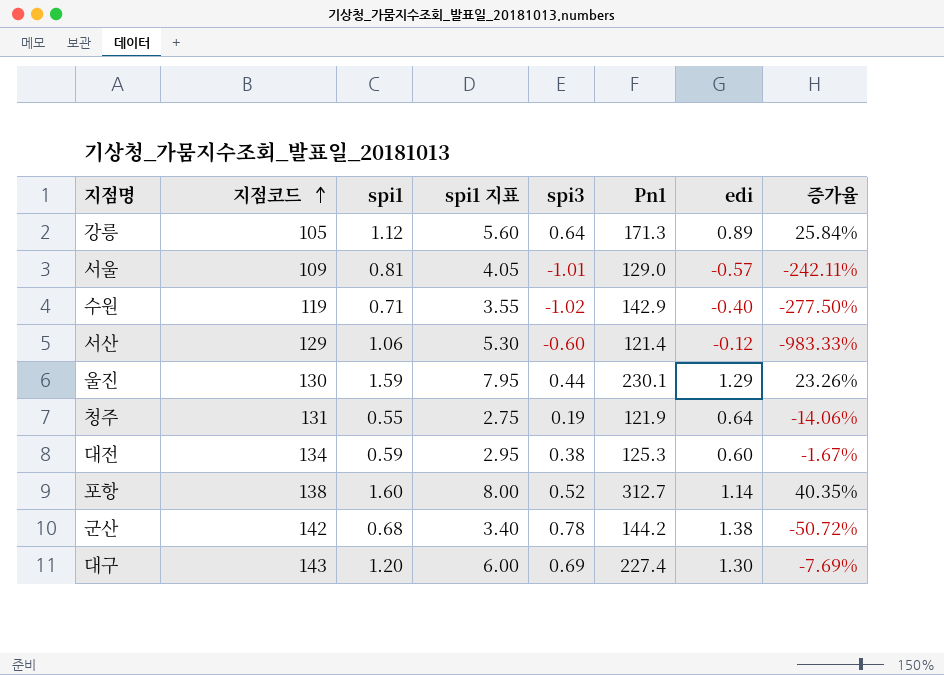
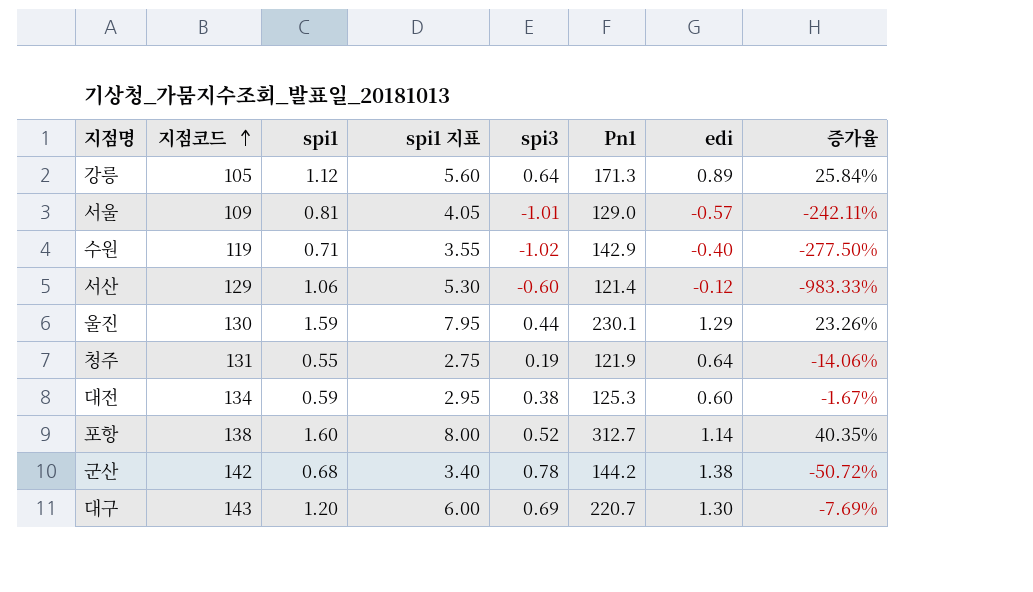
대구 | Pn1: 227.4 -> 220.7

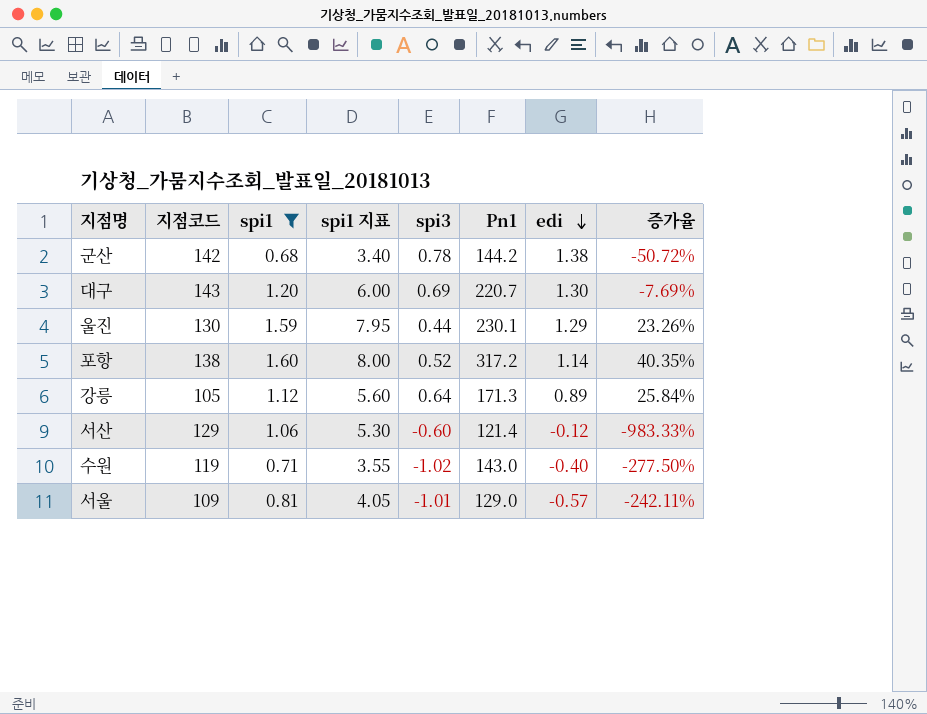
filter: none -> spi1 >= 0.68
row order: 지점코드 ascending -> edi descending
포항 | Pn1: 312.7 -> 317.2
수원 | Pn1: 142.9 -> 143.0

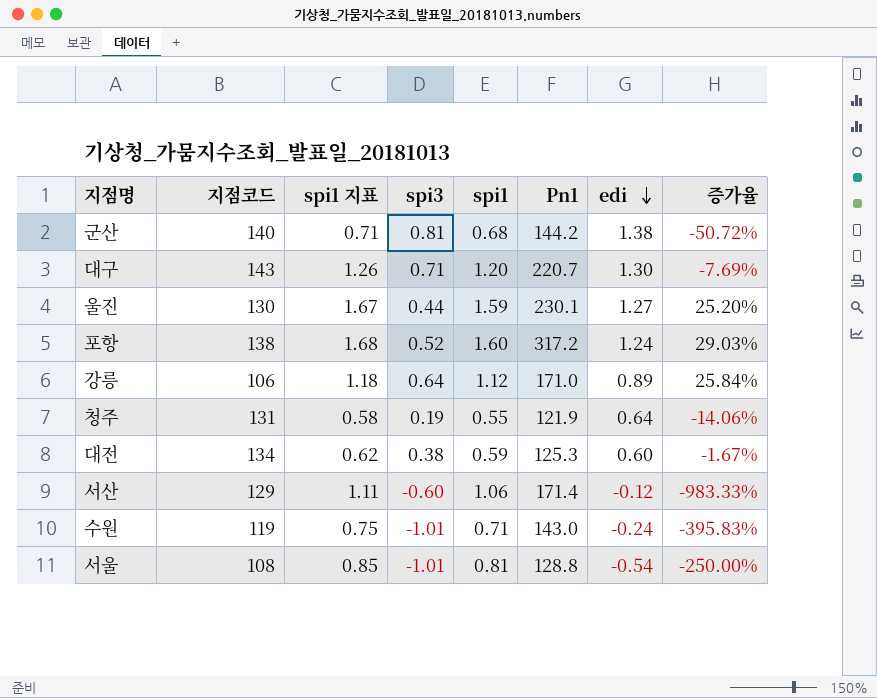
filter: spi1 >= 0.68 -> none
column spi1 지표 | formula: [spi1] * 5 -> [spi1] * 1.05
column spi1 | position: 3 -> 5
군산 | 지점코드: 142 -> 140
군산 | spi3: 0.78 -> 0.81
대구 | spi3: 0.69 -> 0.71
울진 | edi: 1.29 -> 1.27
울진 | 증가율: 23.26% -> 25.20%
포항 | edi: 1.14 -> 1.24
포항 | 증가율: 40.35% -> 29.03%
강릉 | 지점코드: 105 -> 106
강릉 | Pn1: 171.3 -> 171.0
서산 | Pn1: 121.4 -> 171.4
수원 | spi3: -1.02 -> -1.01
수원 | edi: -0.40 -> -0.24
수원 | 증가율: -277.50% -> -395.83%
서울 | 지점코드: 109 -> 108
서울 | Pn1: 129.0 -> 128.8
서울 | edi: -0.57 -> -0.54
서울 | 증가율: -242.11% -> -250.00%

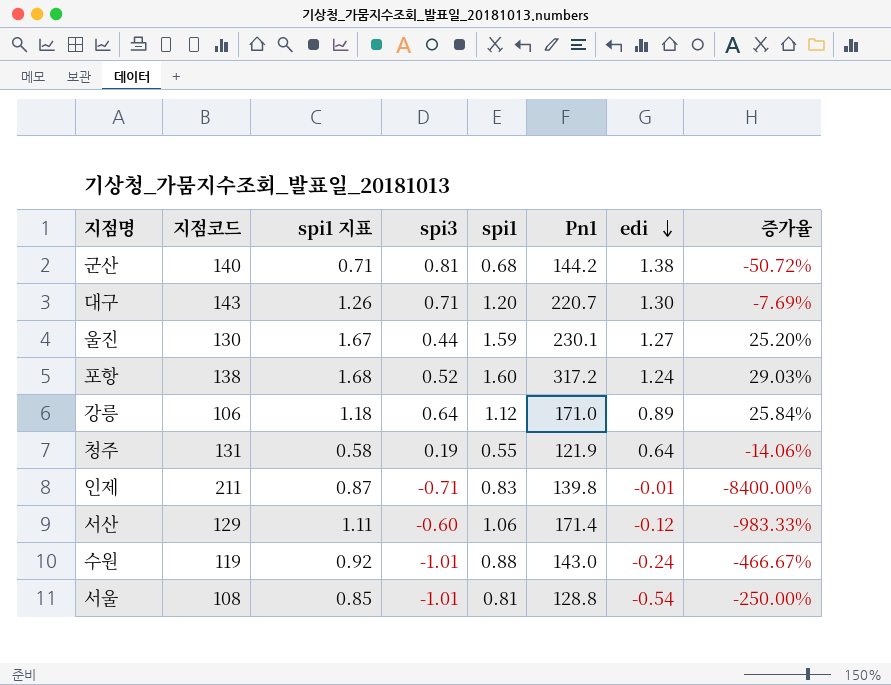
row 대전: 134 | 0.62 | 0.38 | 0.59 | 125.3 | 0.60 | -1.67% -> none
row 인제: none -> 211 | 0.87 | -0.71 | 0.83 | 139.8 | -0.01 | -8400.00%
수원 | spi1 지표: 0.75 -> 0.92
수원 | spi1: 0.71 -> 0.88
수원 | 증가율: -395.83% -> -466.67%

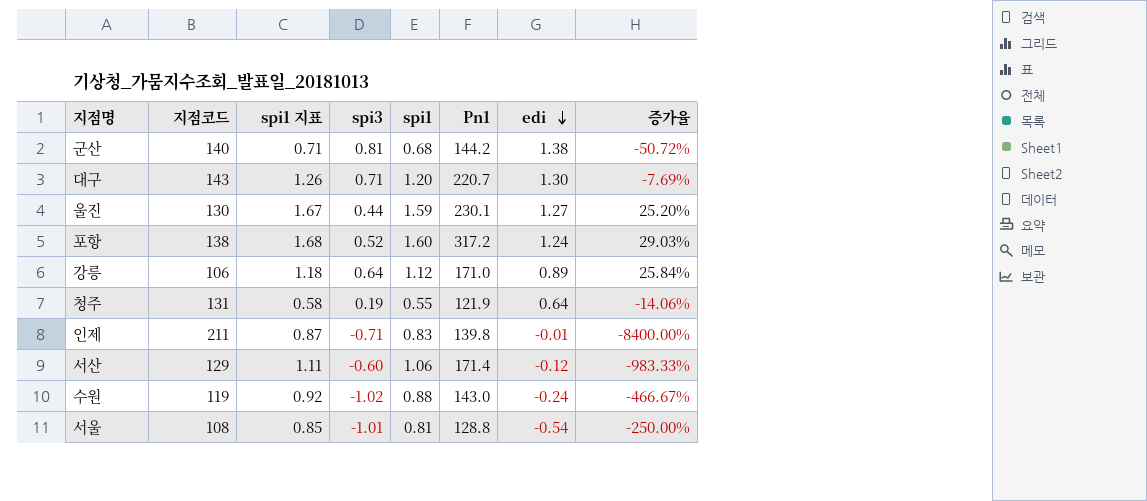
수원 | spi3: -1.01 -> -1.02

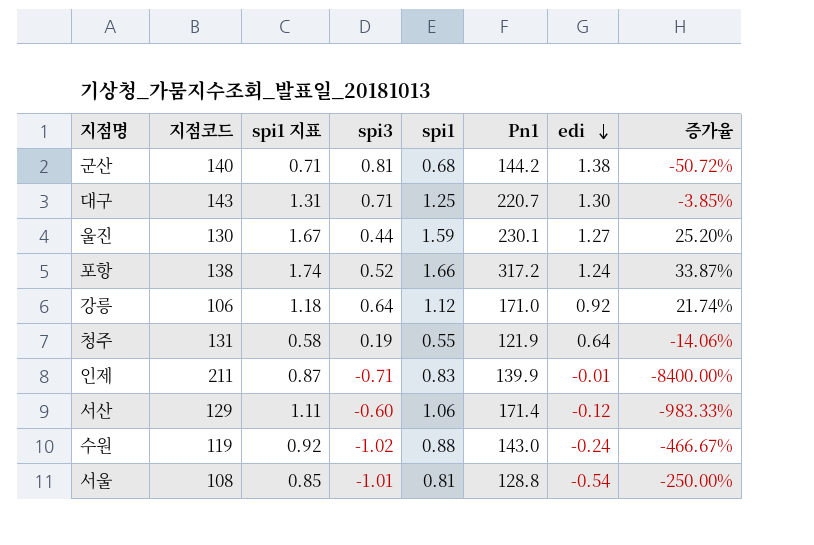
대구 | spi1 지표: 1.26 -> 1.31
대구 | spi1: 1.20 -> 1.25
대구 | 증가율: -7.69% -> -3.85%
포항 | spi1 지표: 1.68 -> 1.74
포항 | spi1: 1.60 -> 1.66
포항 | 증가율: 29.03% -> 33.87%
강릉 | edi: 0.89 -> 0.92
강릉 | 증가율: 25.84% -> 21.74%
인제 | Pn1: 139.8 -> 139.9

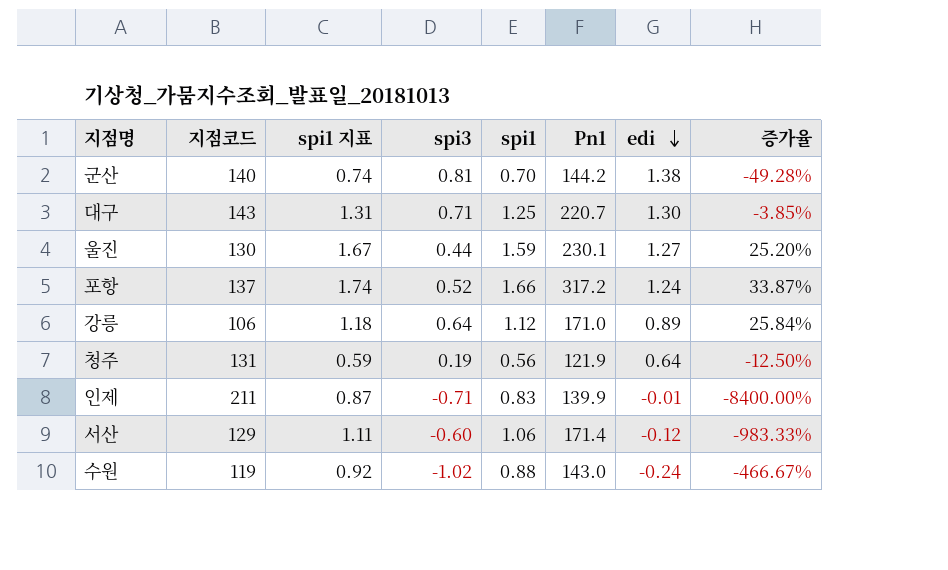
row 서울: 108 | 0.85 | -1.01 | 0.81 | 128.8 | -0.54 | -250.00% -> none
군산 | spi1 지표: 0.71 -> 0.74
군산 | spi1: 0.68 -> 0.70
군산 | 증가율: -50.72% -> -49.28%
포항 | 지점코드: 138 -> 137
강릉 | edi: 0.92 -> 0.89
강릉 | 증가율: 21.74% -> 25.84%
청주 | spi1 지표: 0.58 -> 0.59
청주 | spi1: 0.55 -> 0.56
청주 | 증가율: -14.06% -> -12.50%

